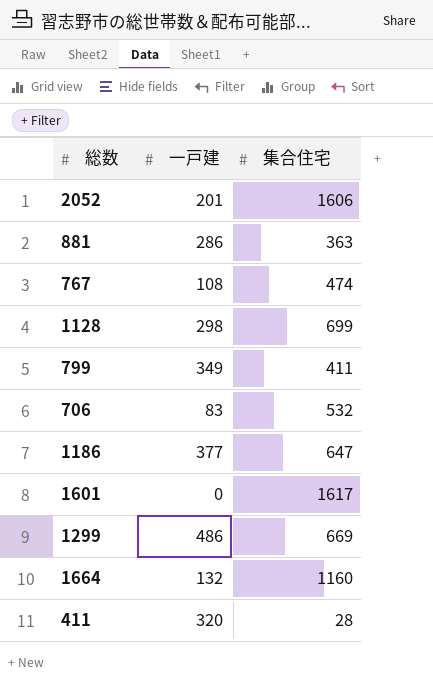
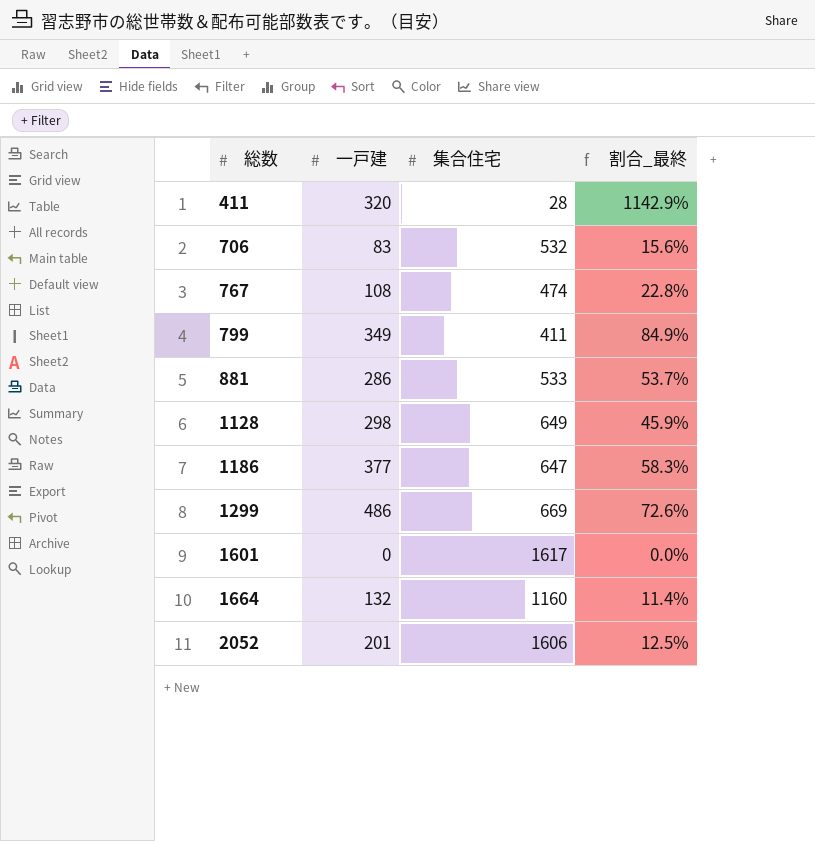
row order: none -> 総数 ascending
column 割合_最終 | formula: none -> [一戸建] / [集合住宅]
881 | 集合住宅: 363 -> 533
1128 | 集合住宅: 699 -> 649

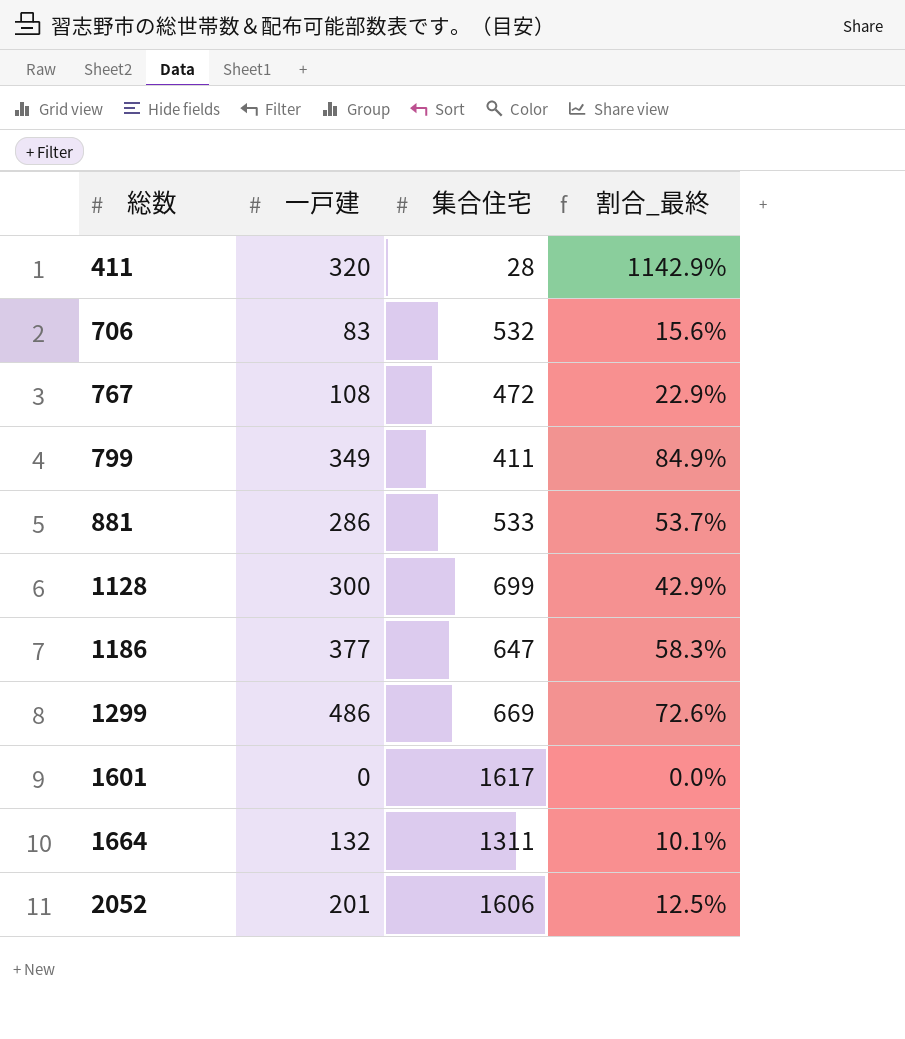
767 | 集合住宅: 474 -> 472
767 | 割合_最終: 22.8% -> 22.9%
1128 | 一戸建: 298 -> 300
1128 | 集合住宅: 649 -> 699
1128 | 割合_最終: 45.9% -> 42.9%
1664 | 集合住宅: 1160 -> 1311
1664 | 割合_最終: 11.4% -> 10.1%

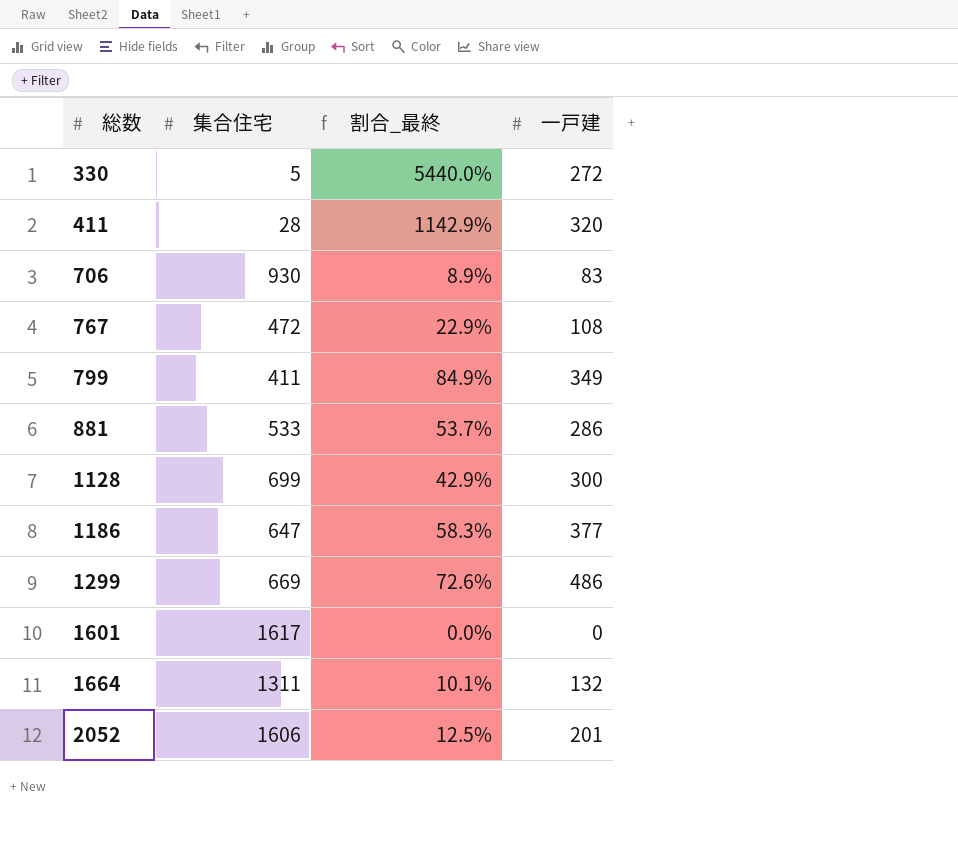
column 一戸建 | position: 2 -> 4
row 330: none -> 5 | 5440.0% | 272
706 | 集合住宅: 532 -> 930
706 | 割合_最終: 15.6% -> 8.9%

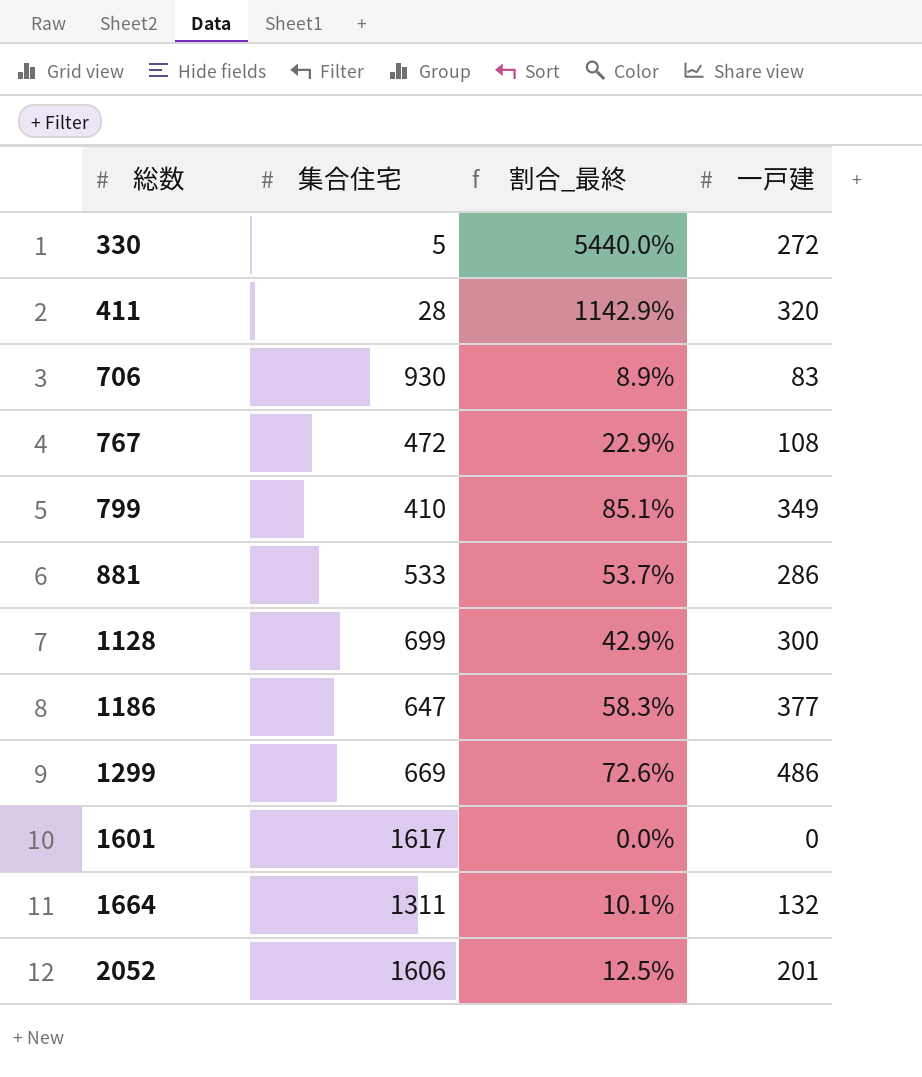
799 | 集合住宅: 411 -> 410
799 | 割合_最終: 84.9% -> 85.1%

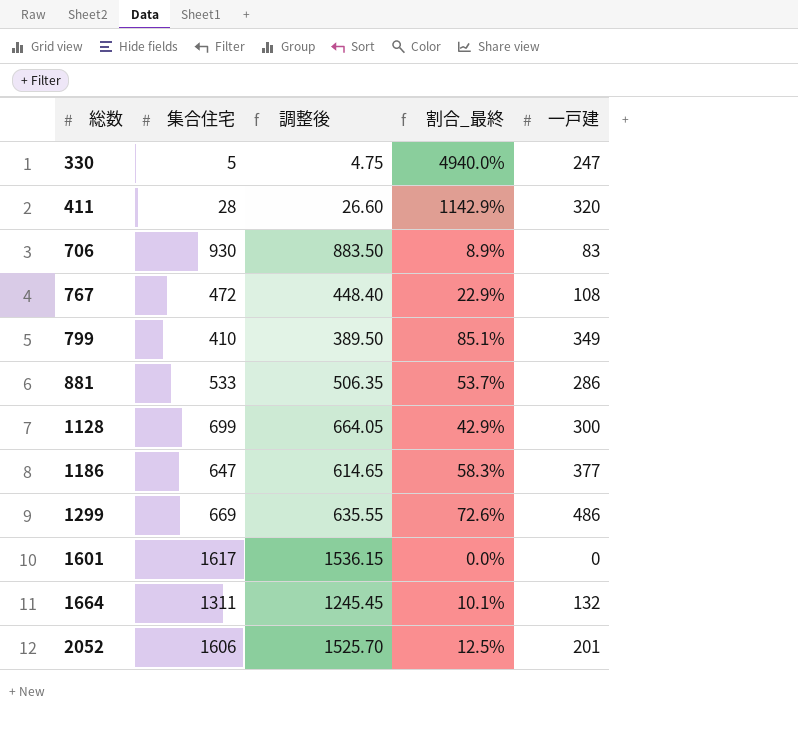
column 調整後 | formula: none -> [集合住宅] * 0.95
330 | 割合_最終: 5440.0% -> 4940.0%
330 | 一戸建: 272 -> 247

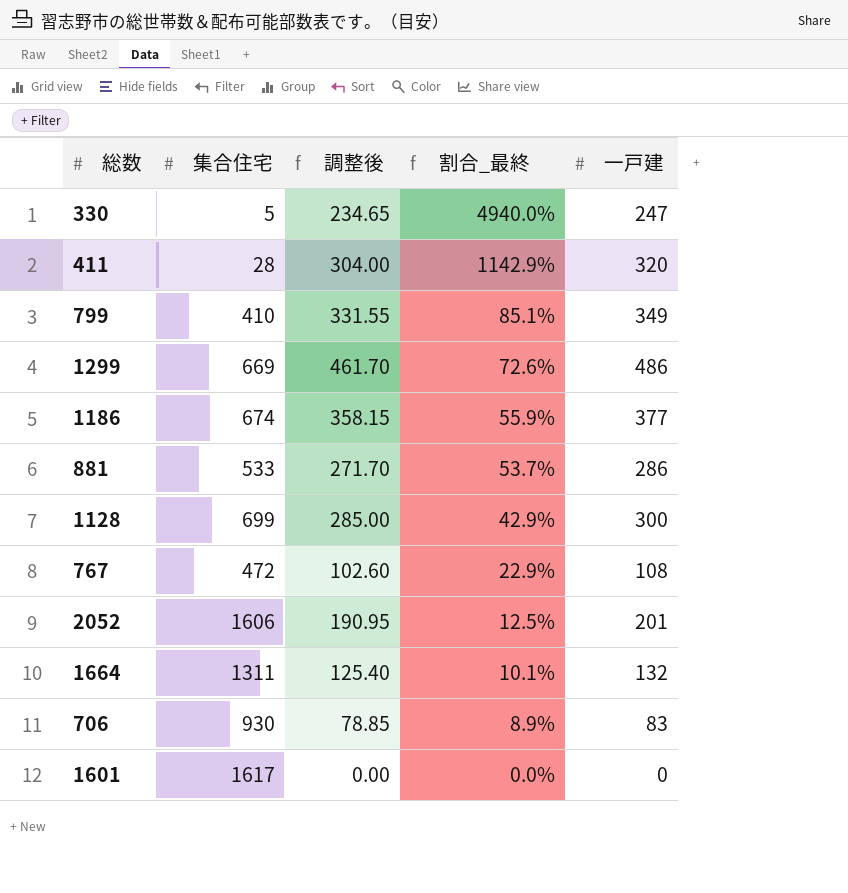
row order: 総数 ascending -> 割合_最終 descending
column 調整後 | formula: [集合住宅] * 0.95 -> [一戸建] * 0.95
1186 | 集合住宅: 647 -> 674
1186 | 割合_最終: 58.3% -> 55.9%

